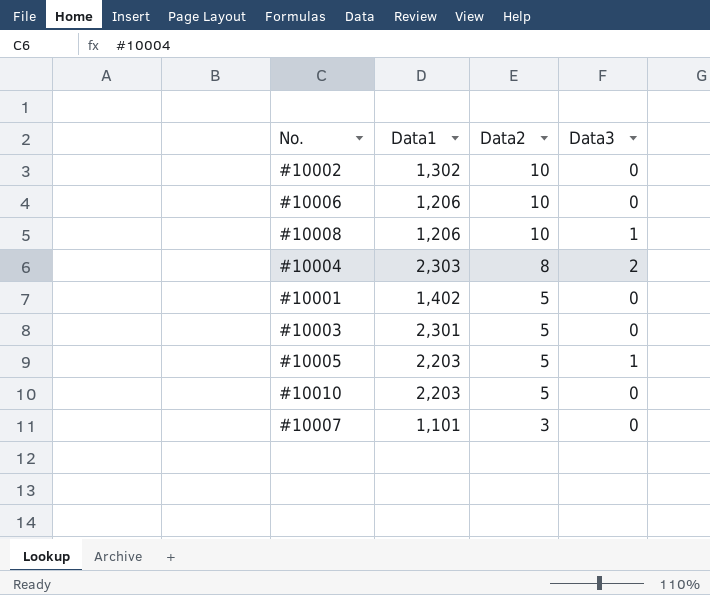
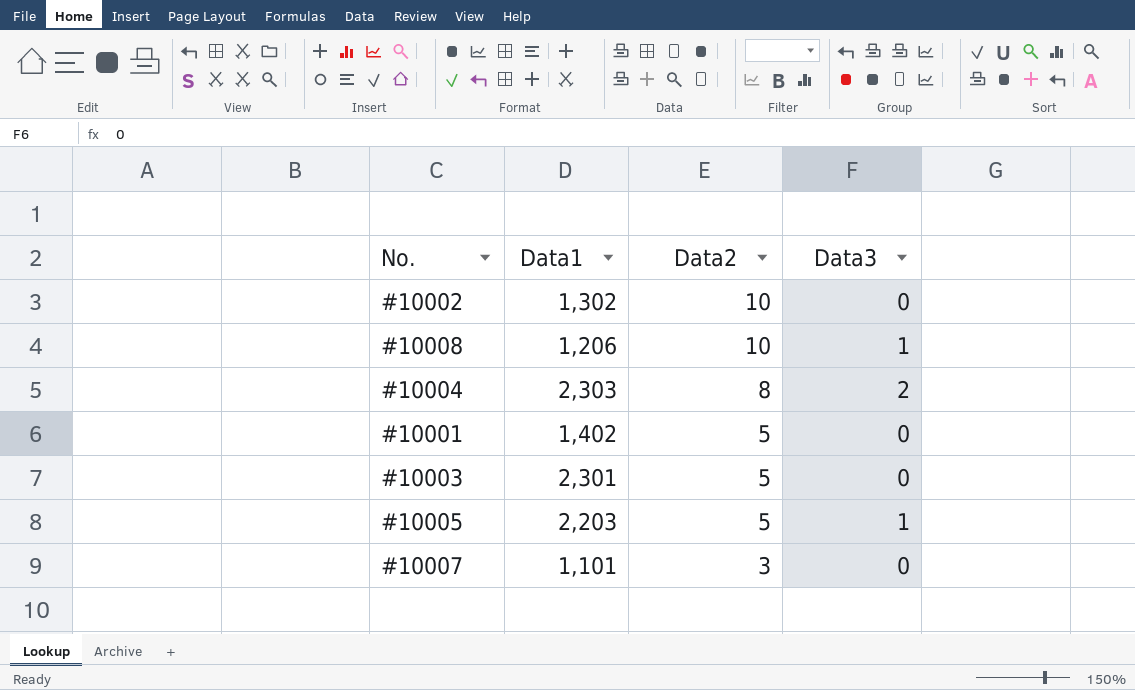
row #10006: 1,206 | 10 | 0 -> none
row #10010: 2,203 | 5 | 0 -> none

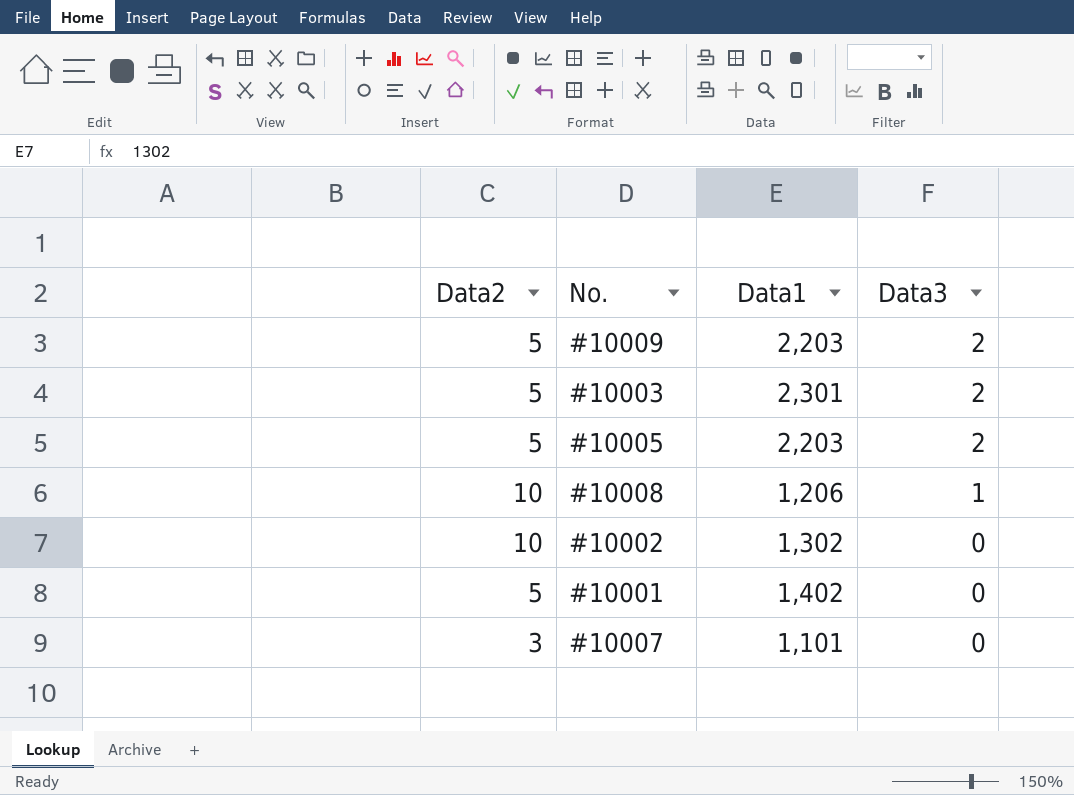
row order: Data2 descending -> Data3 descending
column Data2 | position: 3 -> 1
row #10004: 2,303 | 8 | 2 -> none
row #10009: none -> 5 | 2,203 | 2
#10003 | Data3: 0 -> 2
#10005 | Data3: 1 -> 2

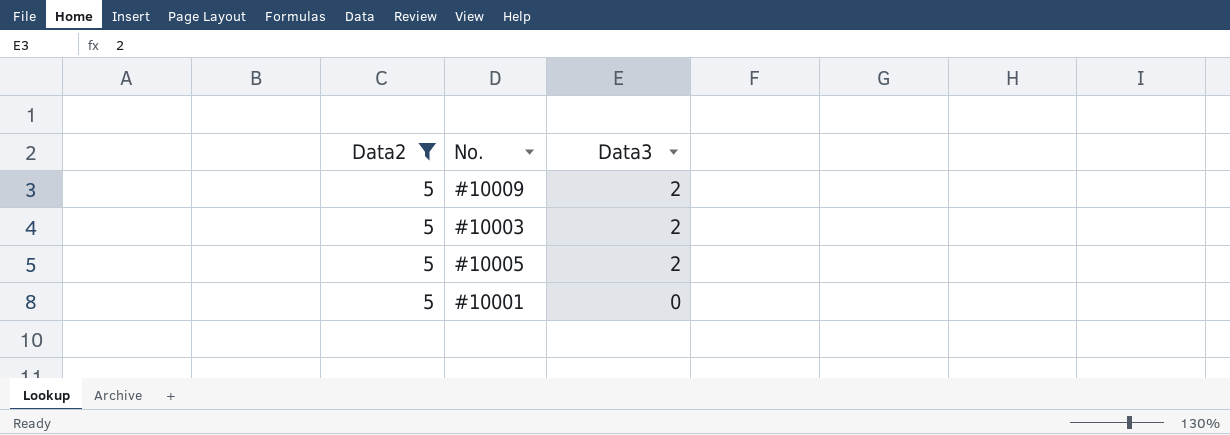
filter: none -> Data2 = 5
column Data1 | position: 3 -> none

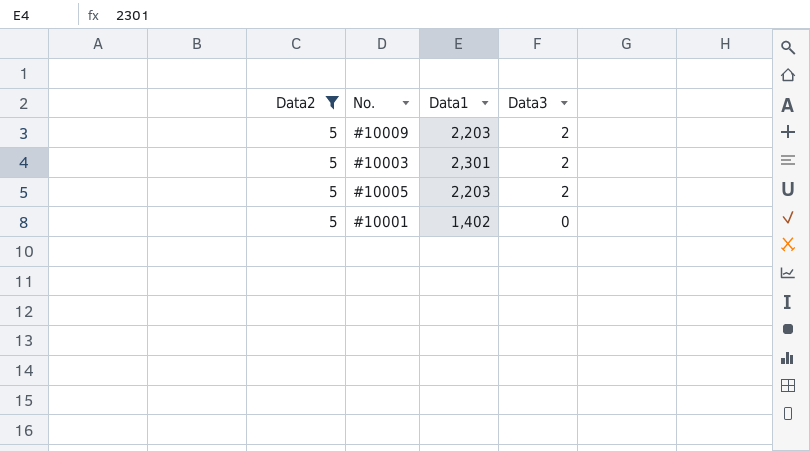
column Data1 | position: none -> 3

